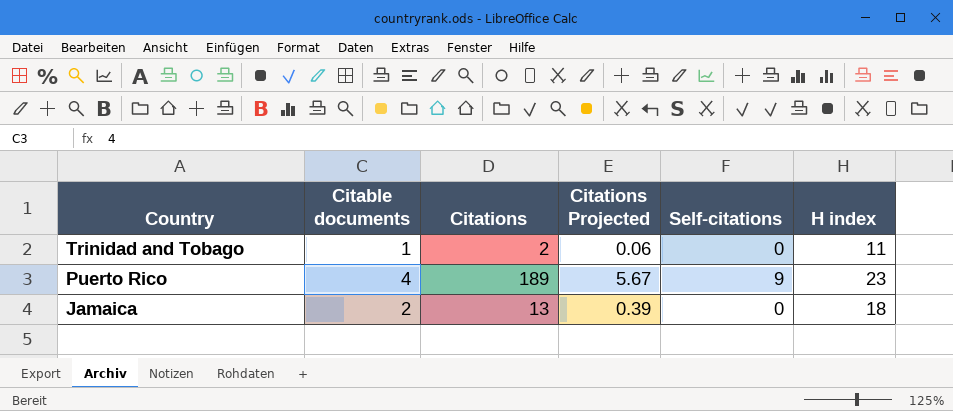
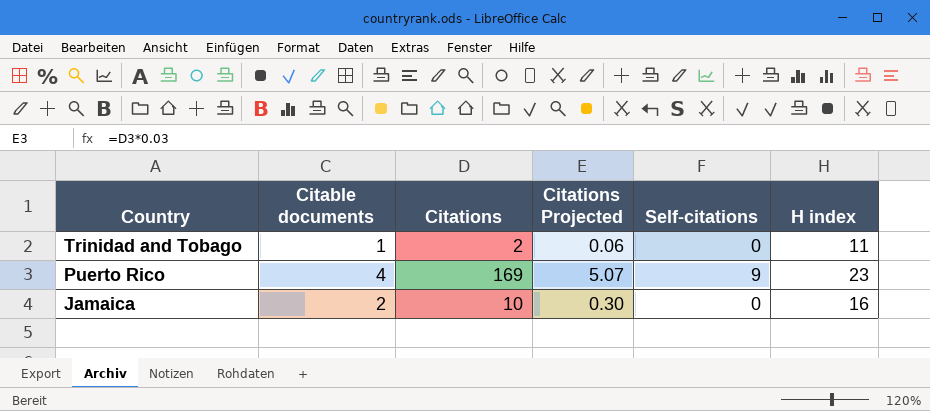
Puerto Rico | Citations: 189 -> 169
Puerto Rico | Citations Projected: 5.67 -> 5.07
Jamaica | Citations: 13 -> 10
Jamaica | Citations Projected: 0.39 -> 0.30
Jamaica | H index: 18 -> 16

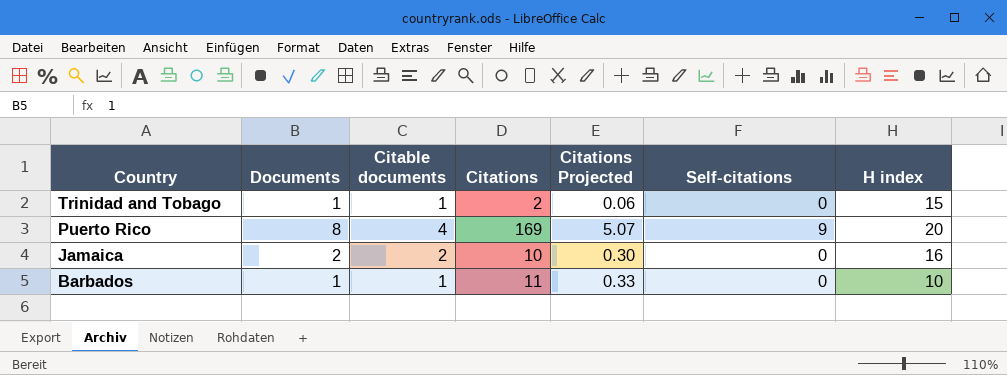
column Documents | position: none -> 2
Trinidad and Tobago | H index: 11 -> 15
Puerto Rico | H index: 23 -> 20
row Barbados: none -> 1 | 1 | 11 | 0.33 | 0 | 10

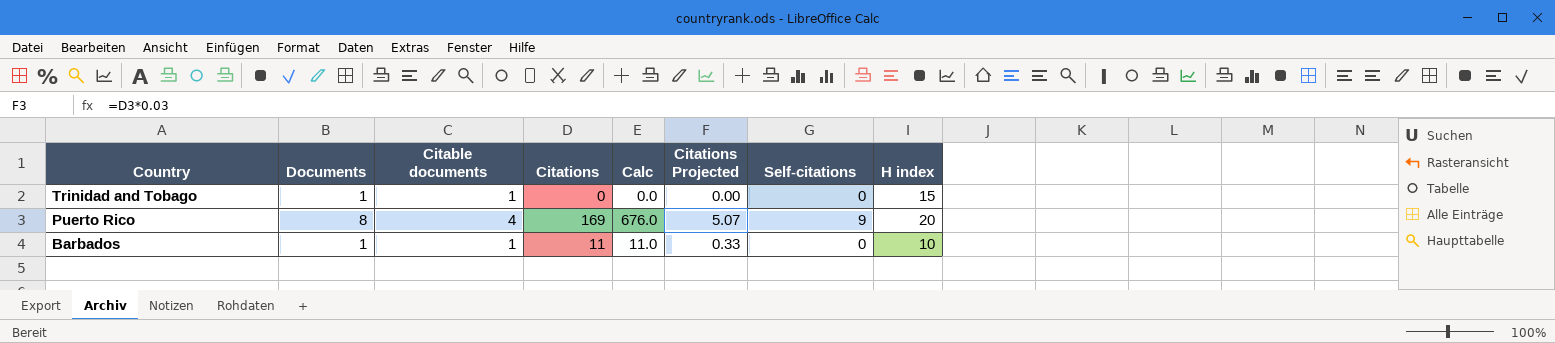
column Calc | formula: none -> [Citable documents] * [Citations]
row Jamaica: 2 | 2 | 10 | 0.30 | 0 | 16 -> none
Trinidad and Tobago | Citations: 2 -> 0
Trinidad and Tobago | Citations Projected: 0.06 -> 0.00

